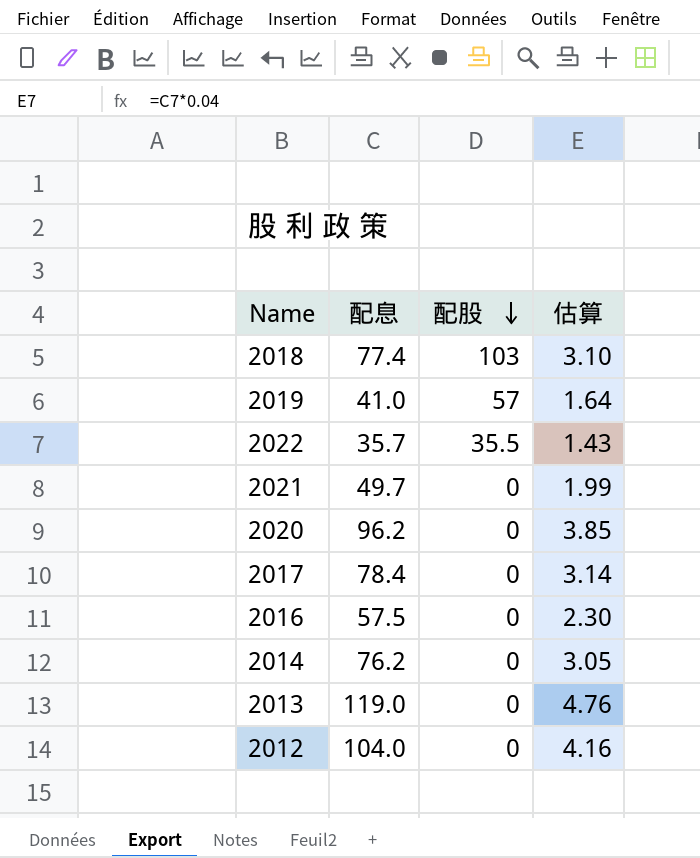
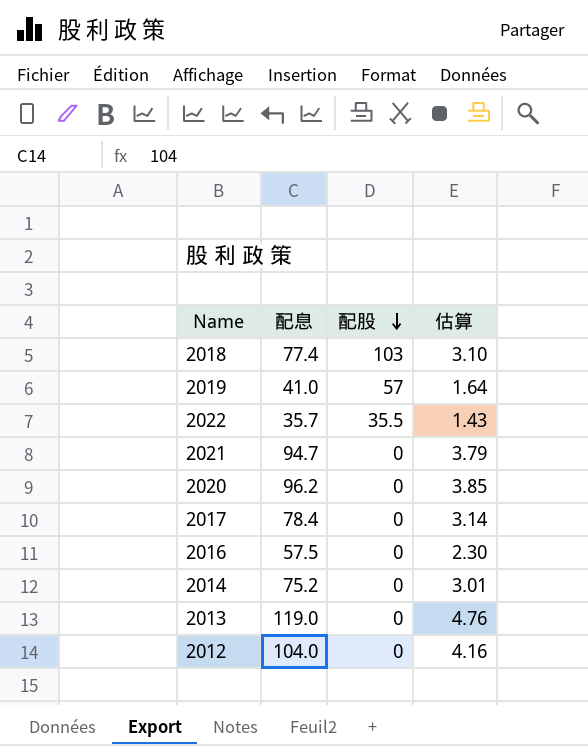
2021 | 配息: 49.7 -> 94.7
2021 | 估算: 1.99 -> 3.79
2014 | 配息: 76.2 -> 75.2
2014 | 估算: 3.05 -> 3.01

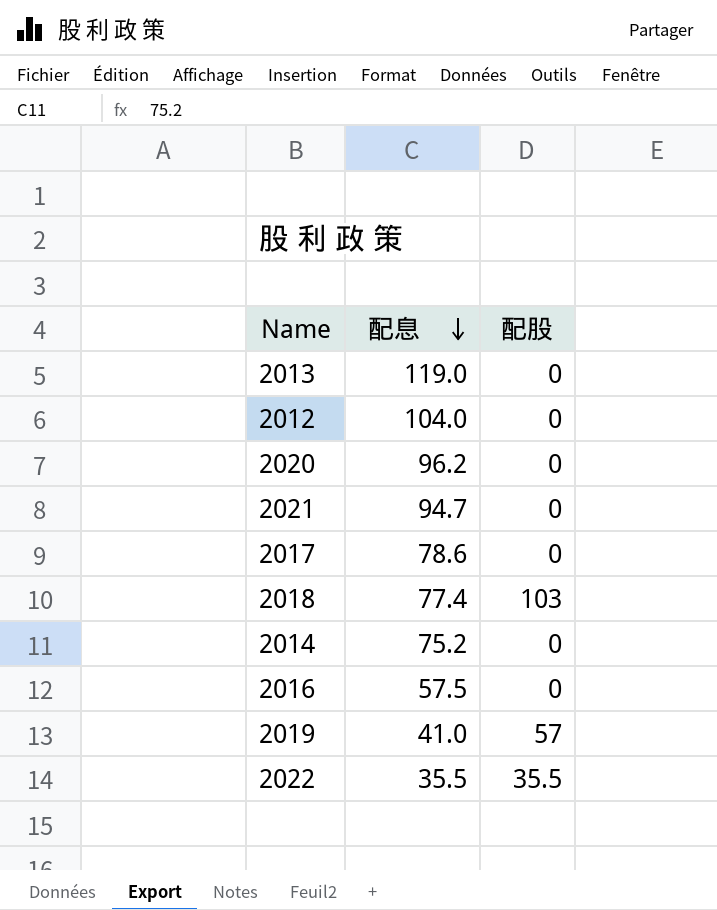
row order: 配股 descending -> 配息 descending
column 估算 | formula: [配息] * 0.04 -> none
2017 | 配息: 78.4 -> 78.6
2022 | 配息: 35.7 -> 35.5

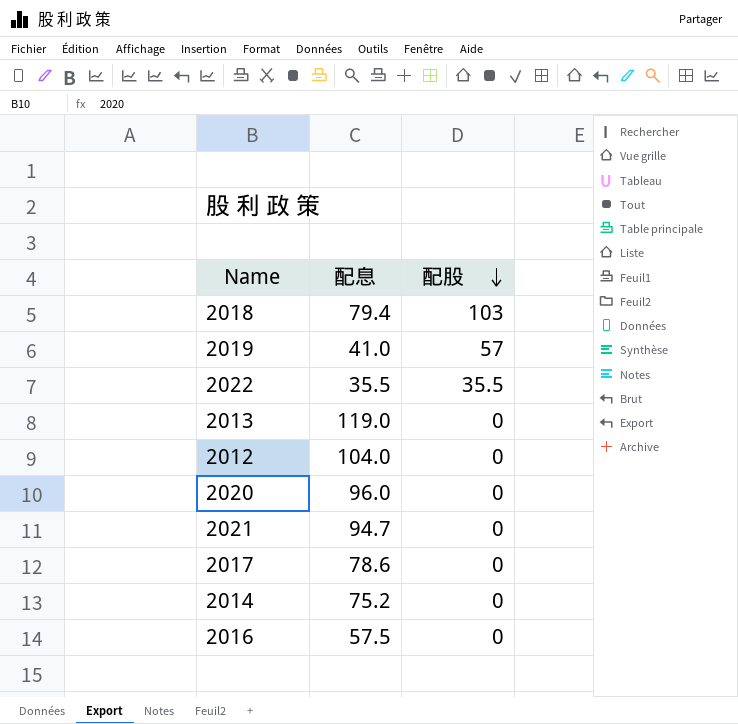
row order: 配息 descending -> 配股 descending
2018 | 配息: 77.4 -> 79.4
2020 | 配息: 96.2 -> 96.0

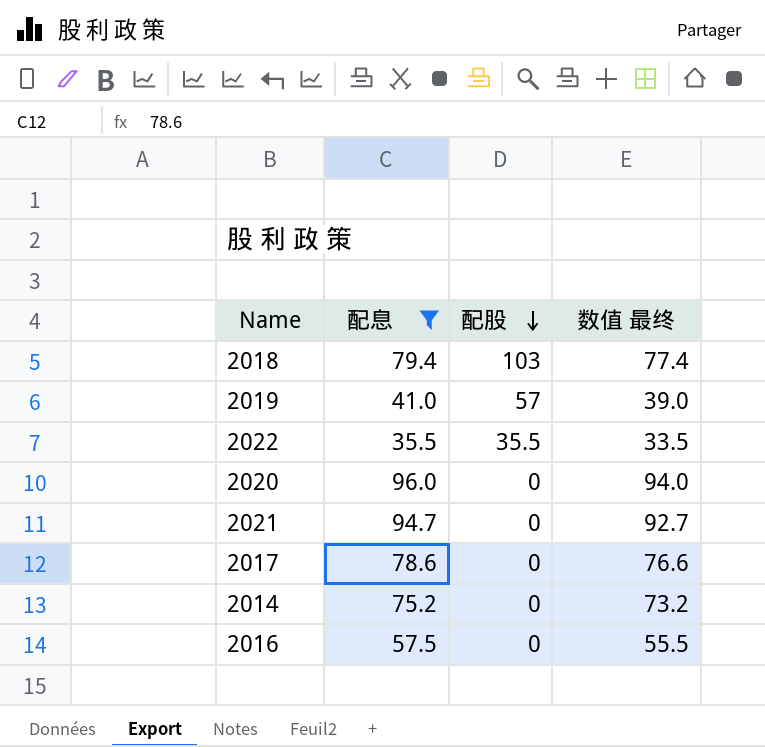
filter: none -> 配息 <= 96.0
column 数值 最终 | formula: none -> [配息] - 2

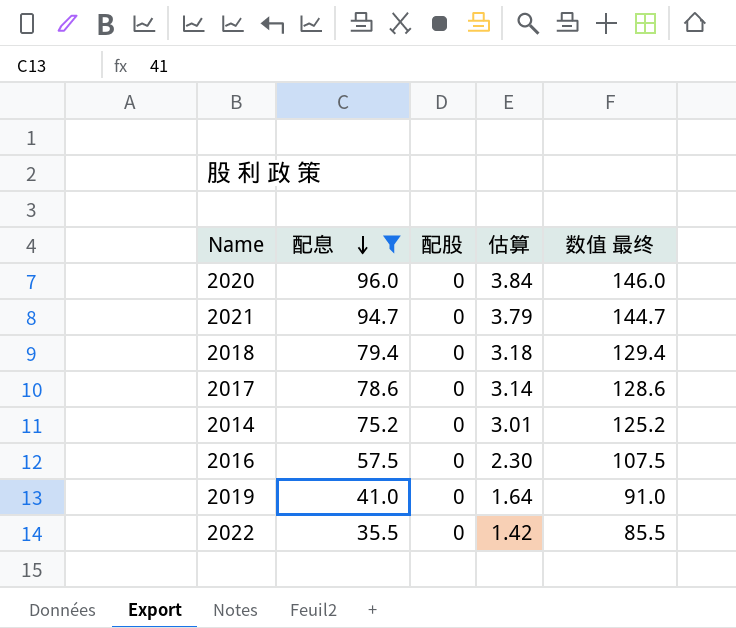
row order: 配股 descending -> 配息 descending
column 估算 | formula: none -> [配息] * 0.04
column 数值 最终 | formula: [配息] - 2 -> [配息] + 50
2018 | 配股: 103 -> 0
2019 | 配股: 57 -> 0
2022 | 配股: 35.5 -> 0

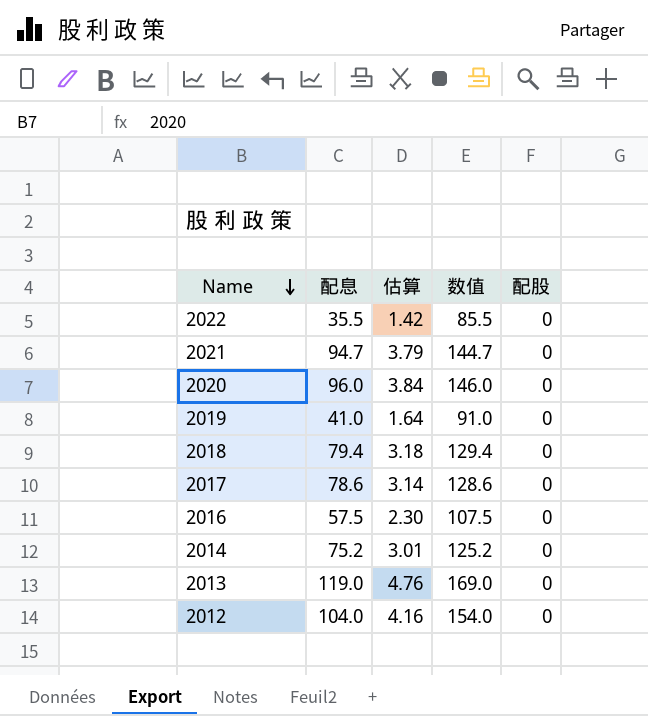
filter: 配息 <= 96.0 -> none
row order: 配息 descending -> Name descending
column name: 数值 最终 -> 数值
column 配股 | position: 3 -> 5

